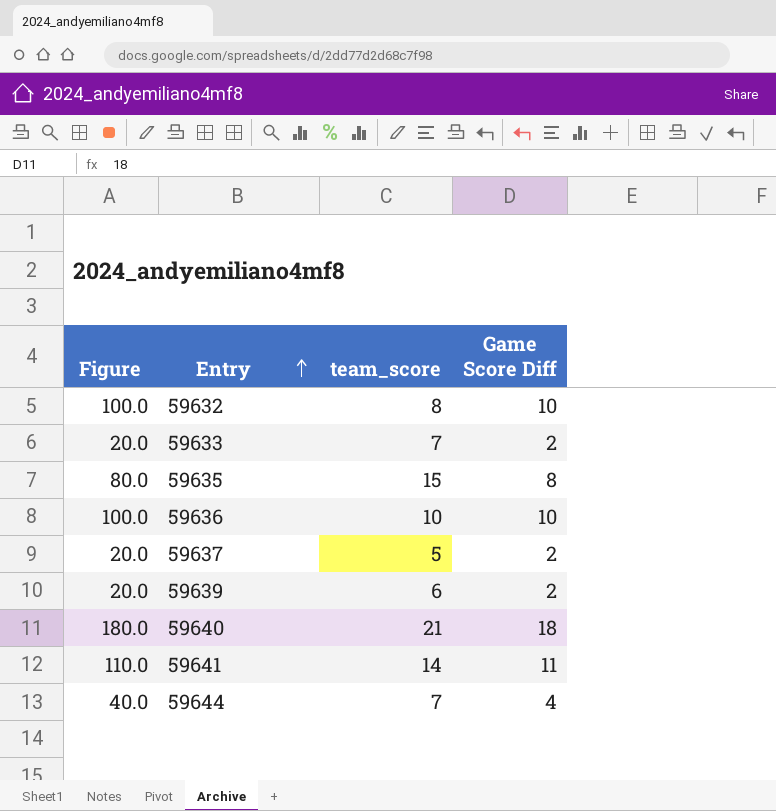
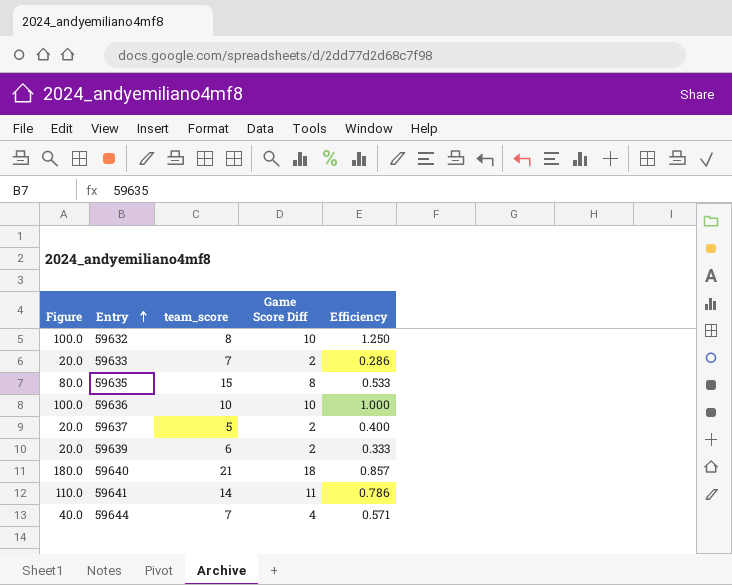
column Efficiency | formula: none -> [Game Score Diff] / [team_score]

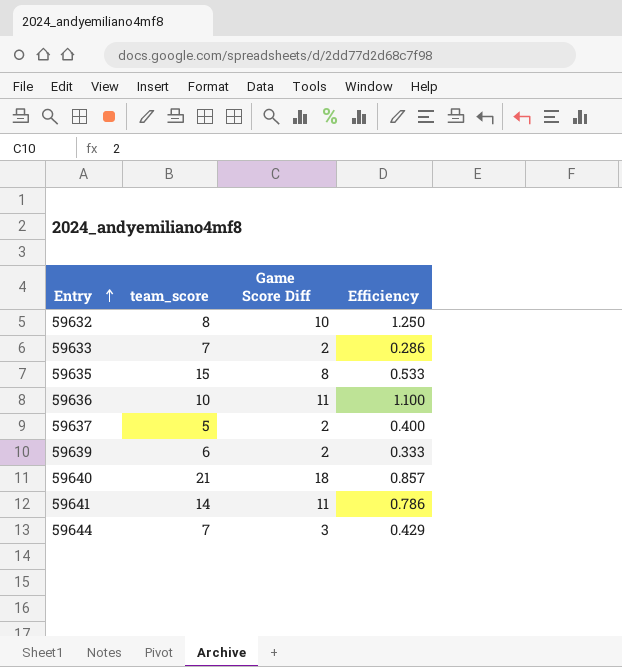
column Figure | formula: [Game Score Diff] * 10 -> none
59636 | Game Score Diff: 10 -> 11
59636 | Efficiency: 1.000 -> 1.100
59644 | Game Score Diff: 4 -> 3
59644 | Efficiency: 0.571 -> 0.429

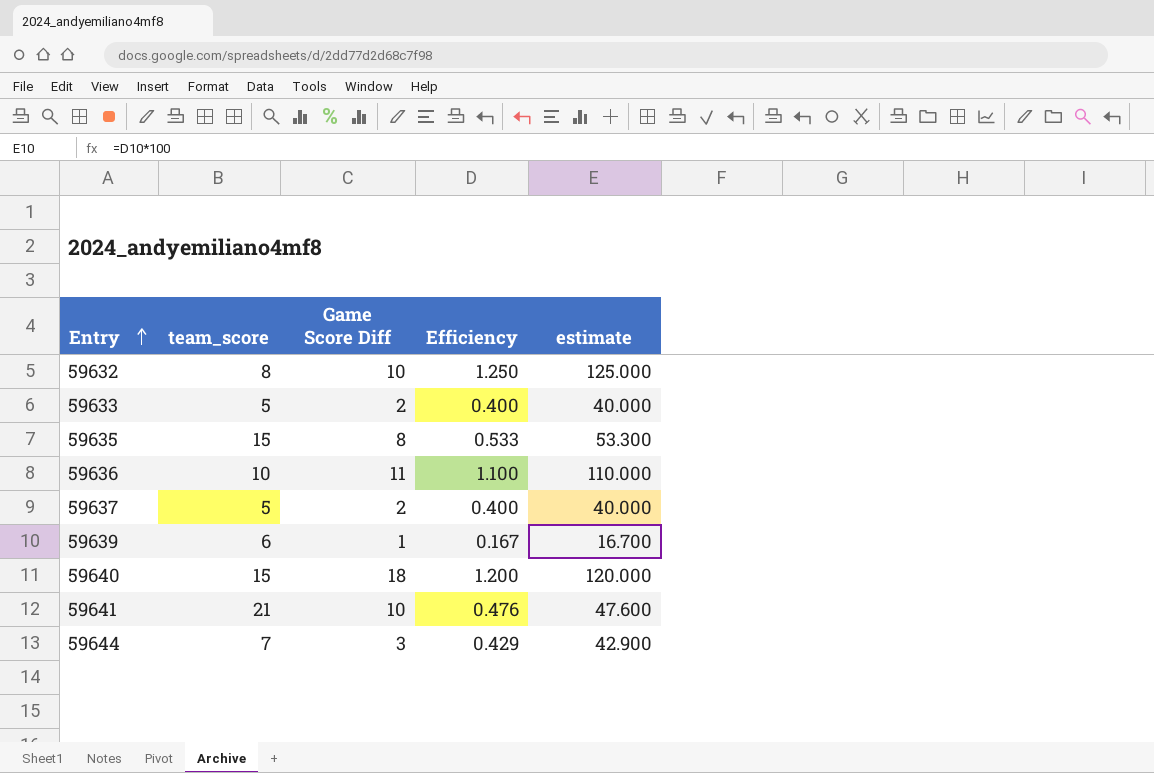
column estimate | formula: none -> [Efficiency] * 100
59633 | team_score: 7 -> 5
59633 | Efficiency: 0.286 -> 0.400
59639 | Game Score Diff: 2 -> 1
59639 | Efficiency: 0.333 -> 0.167
59640 | team_score: 21 -> 15
59640 | Efficiency: 0.857 -> 1.200
59641 | team_score: 14 -> 21
59641 | Game Score Diff: 11 -> 10
59641 | Efficiency: 0.786 -> 0.476

